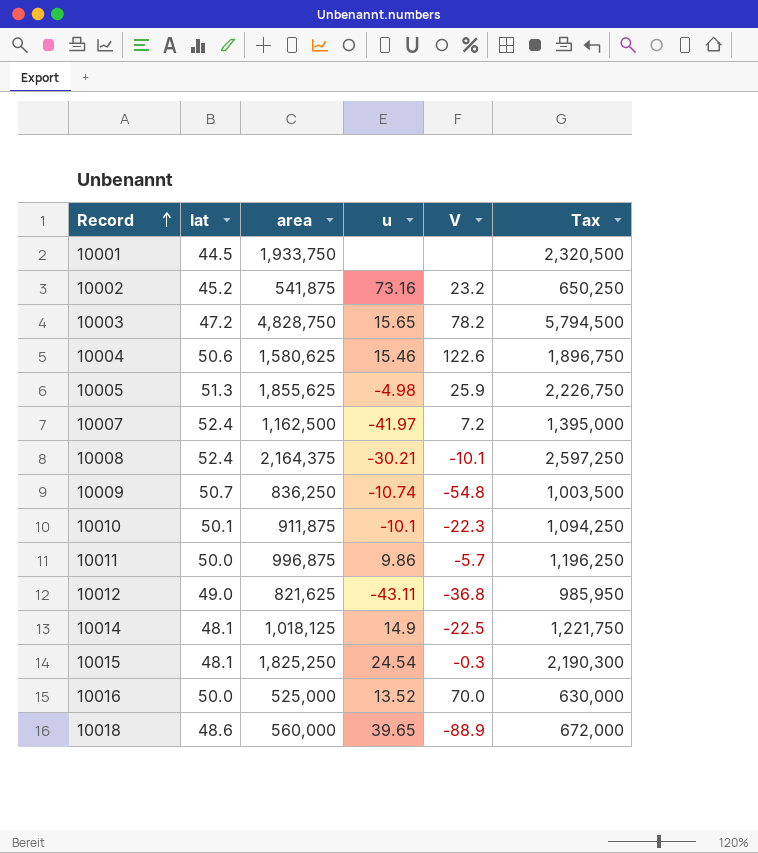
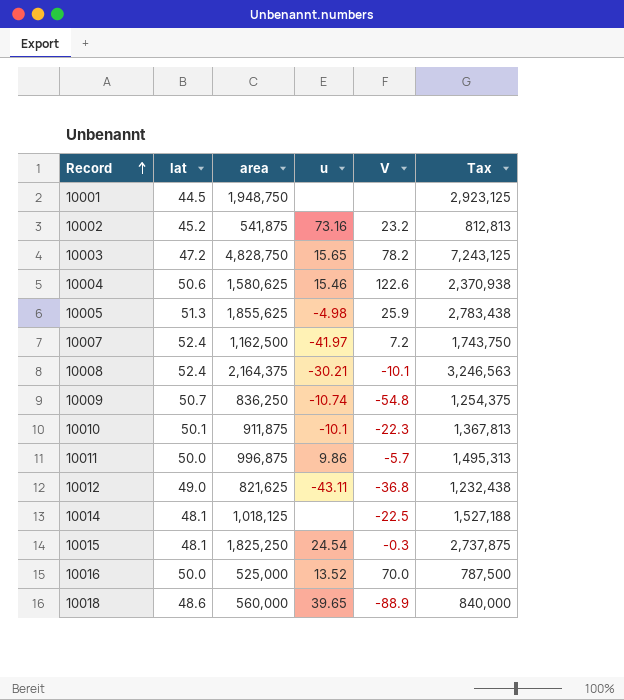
column Tax | formula: [area] * 1.2 -> [area] * 1.5
10001 | area: 1,933,750 -> 1,948,750
10014 | u: 14.9 -> none

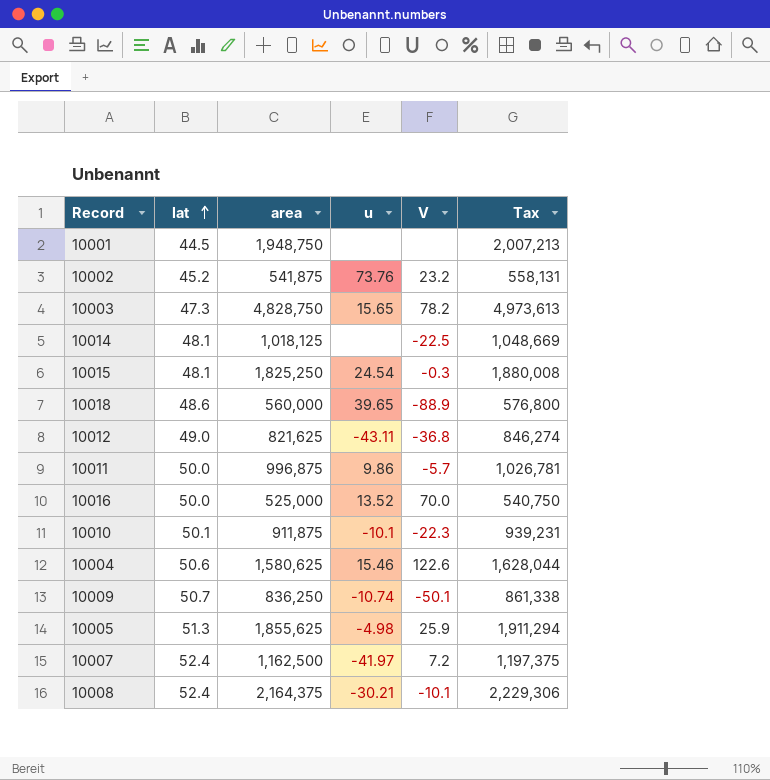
row order: Record ascending -> lat ascending
column Tax | formula: [area] * 1.5 -> [area] * 1.03
10002 | u: 73.16 -> 73.76
10003 | lat: 47.2 -> 47.3
10009 | V: -54.8 -> -50.1

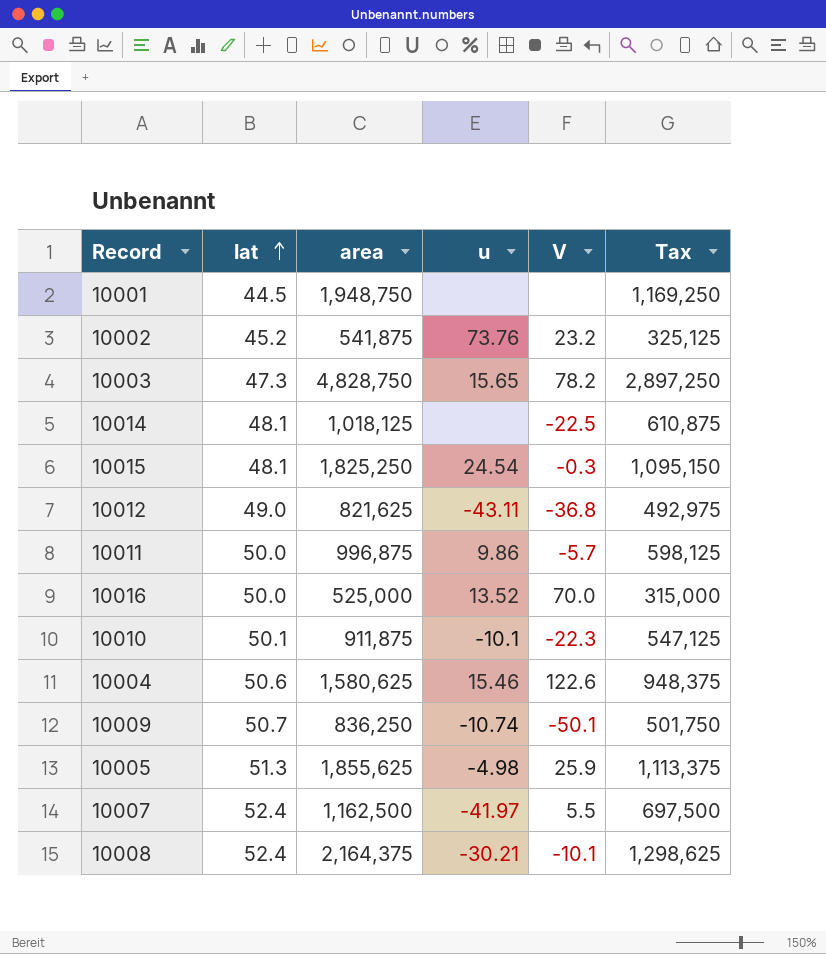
column Tax | formula: [area] * 1.03 -> [area] * 0.6
row 10018: 48.6 | 560,000 | 39.65 | -88.9 | 576,800 -> none
10007 | V: 7.2 -> 5.5

